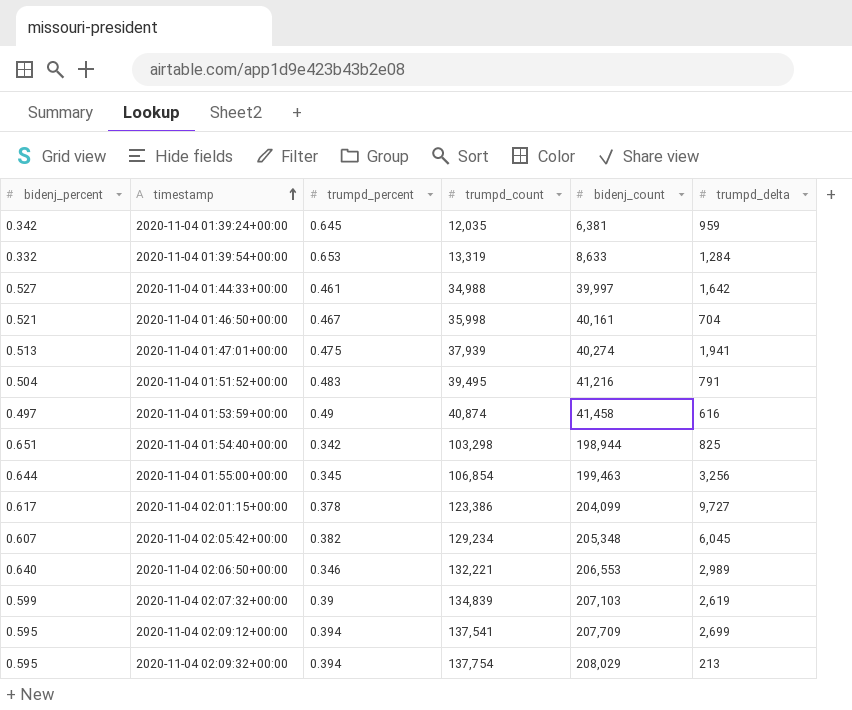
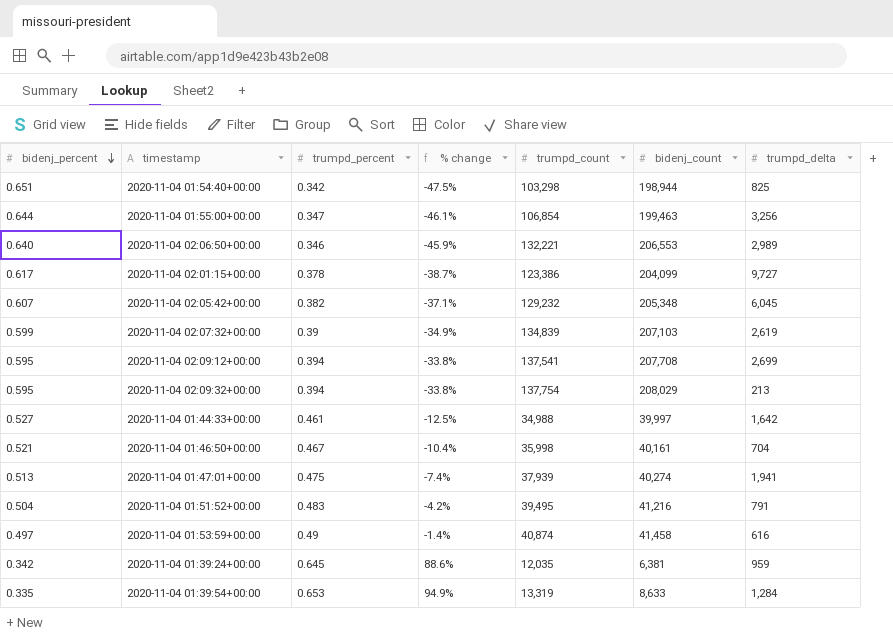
row order: timestamp ascending -> bidenj_percent descending
column % change | formula: none -> ([trumpd_percent] - [bidenj_percent]) / [bidenj_percent]
2020-11-04 01:55:00+00:00 | trumpd_percent: 0.345 -> 0.347
2020-11-04 02:05:42+00:00 | trumpd_count: 129,234 -> 129,232
2020-11-04 02:09:12+00:00 | bidenj_count: 207,709 -> 207,708
2020-11-04 01:39:54+00:00 | bidenj_percent: 0.332 -> 0.335

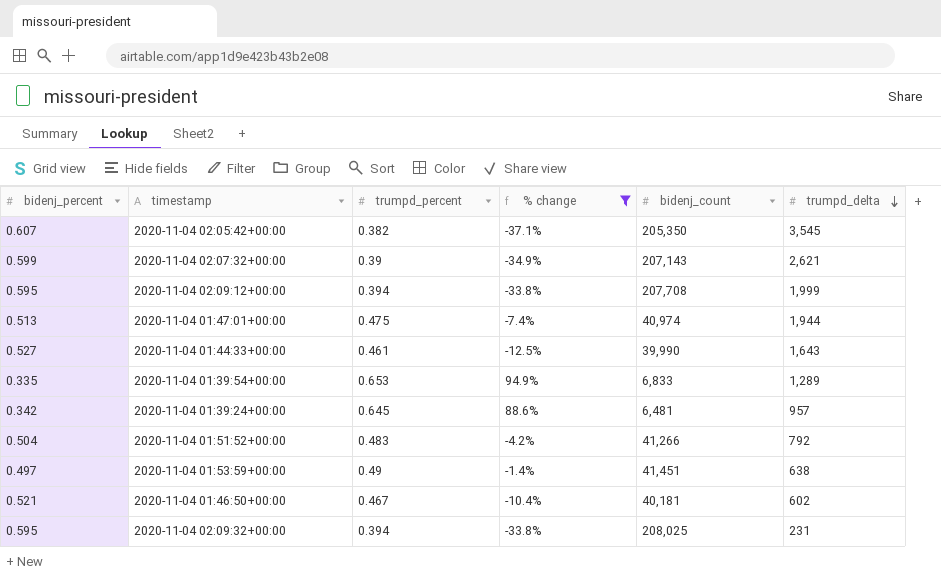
filter: none -> % change >= -37.1%
row order: bidenj_percent descending -> trumpd_delta descending
column trumpd_count | position: 5 -> none
2020-11-04 02:05:42+00:00 | bidenj_count: 205,348 -> 205,350
2020-11-04 02:05:42+00:00 | trumpd_delta: 6,045 -> 3,545
2020-11-04 02:07:32+00:00 | bidenj_count: 207,103 -> 207,143
2020-11-04 02:07:32+00:00 | trumpd_delta: 2,619 -> 2,621
2020-11-04 02:09:12+00:00 | trumpd_delta: 2,699 -> 1,999
2020-11-04 01:47:01+00:00 | bidenj_count: 40,274 -> 40,974
2020-11-04 01:47:01+00:00 | trumpd_delta: 1,941 -> 1,944
2020-11-04 01:44:33+00:00 | bidenj_count: 39,997 -> 39,990
2020-11-04 01:44:33+00:00 | trumpd_delta: 1,642 -> 1,643
2020-11-04 01:39:54+00:00 | bidenj_count: 8,633 -> 6,833
2020-11-04 01:39:54+00:00 | trumpd_delta: 1,284 -> 1,289
2020-11-04 01:39:24+00:00 | bidenj_count: 6,381 -> 6,481
2020-11-04 01:39:24+00:00 | trumpd_delta: 959 -> 957
2020-11-04 01:51:52+00:00 | bidenj_count: 41,216 -> 41,266
2020-11-04 01:51:52+00:00 | trumpd_delta: 791 -> 792
2020-11-04 01:53:59+00:00 | bidenj_count: 41,458 -> 41,451
2020-11-04 01:53:59+00:00 | trumpd_delta: 616 -> 638
2020-11-04 01:46:50+00:00 | bidenj_count: 40,161 -> 40,181
2020-11-04 01:46:50+00:00 | trumpd_delta: 704 -> 602
2020-11-04 02:09:32+00:00 | bidenj_count: 208,029 -> 208,025
2020-11-04 02:09:32+00:00 | trumpd_delta: 213 -> 231

